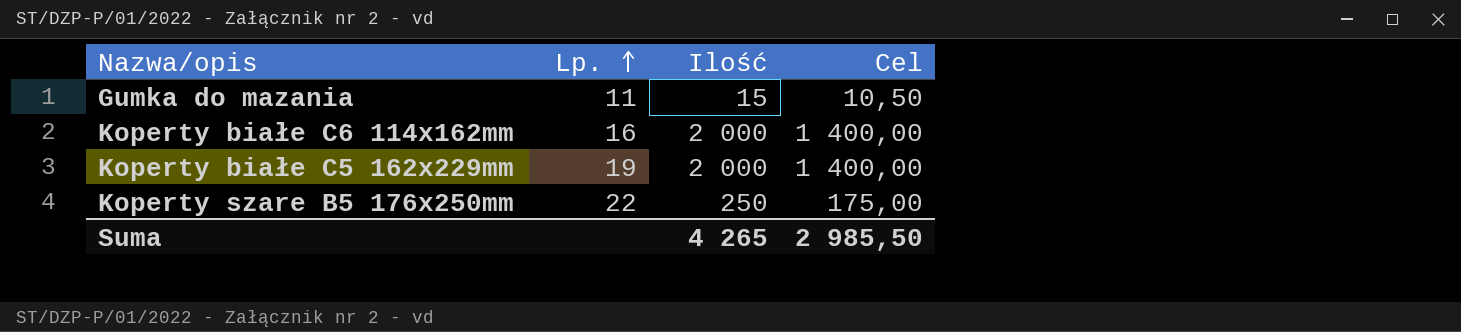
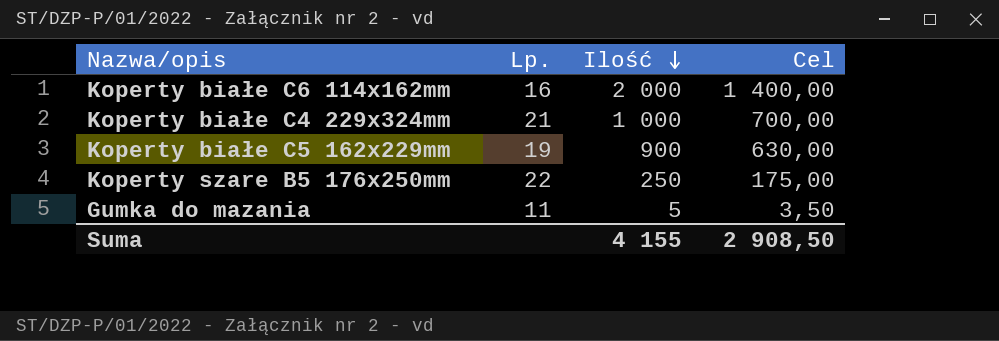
row order: Lp. ascending -> Ilość descending
row Koperty białe C4 229x324mm: none -> 21 | 1 000 | 700,00
Koperty białe C5 162x229mm | Ilość: 2 000 -> 900
Koperty białe C5 162x229mm | Cel: 1 400,00 -> 630,00
Gumka do mazania | Ilość: 15 -> 5
Gumka do mazania | Cel: 10,50 -> 3,50
Suma | Ilość: 4 265 -> 4 155
Suma | Cel: 2 985,50 -> 2 908,50

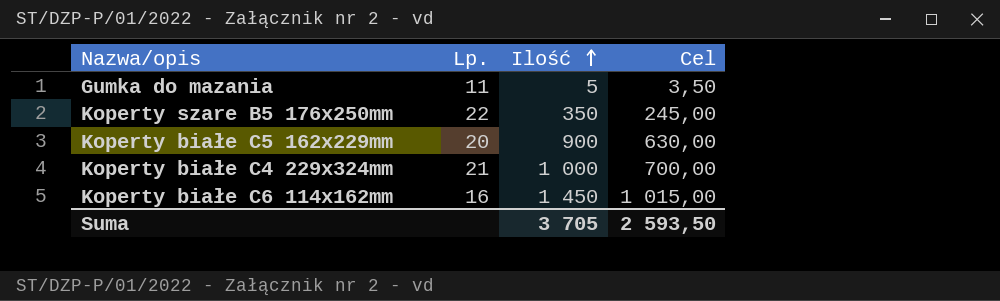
row order: Ilość descending -> Ilość ascending
Koperty szare B5 176x250mm | Ilość: 250 -> 350
Koperty szare B5 176x250mm | Cel: 175,00 -> 245,00
Koperty białe C5 162x229mm | Lp.: 19 -> 20
Koperty białe C6 114x162mm | Ilość: 2 000 -> 1 450
Koperty białe C6 114x162mm | Cel: 1 400,00 -> 1 015,00
Suma | Ilość: 4 155 -> 3 705
Suma | Cel: 2 908,50 -> 2 593,50

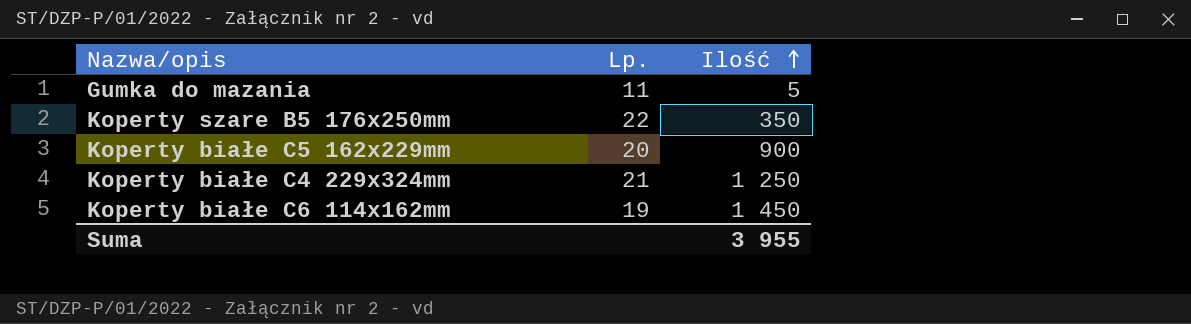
column Cel | formula: [Ilość] * 0,7 -> none
Koperty białe C4 229x324mm | Ilość: 1 000 -> 1 250
Koperty białe C6 114x162mm | Lp.: 16 -> 19
Suma | Ilość: 3 705 -> 3 955

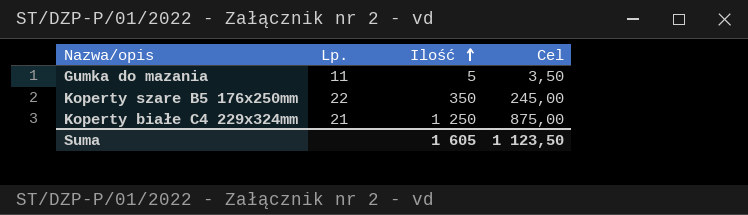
column Cel | formula: none -> [Ilość] * 0,7
row Koperty białe C5 162x229mm: 20 | 900 -> none
row Koperty białe C6 114x162mm: 19 | 1 450 -> none
Suma | Ilość: 3 955 -> 1 605

